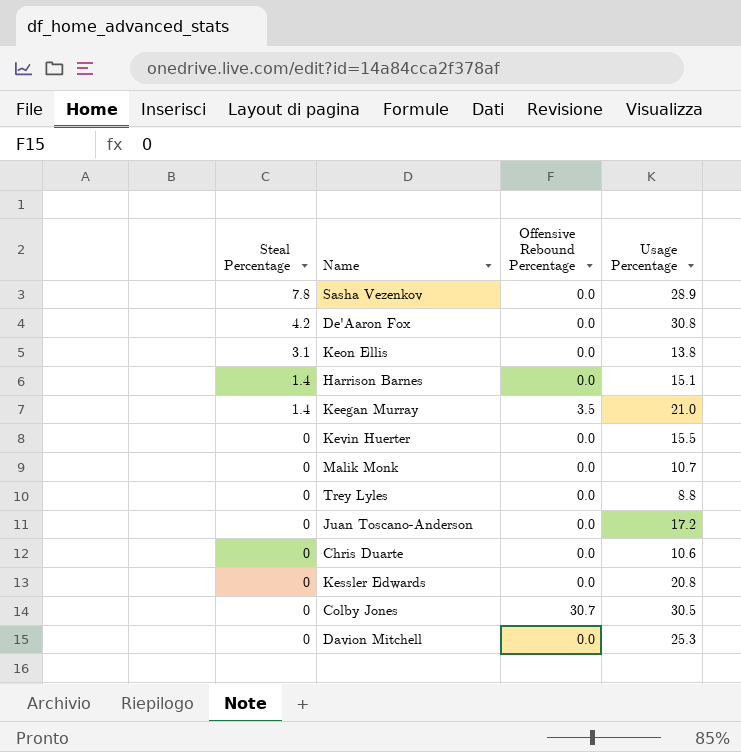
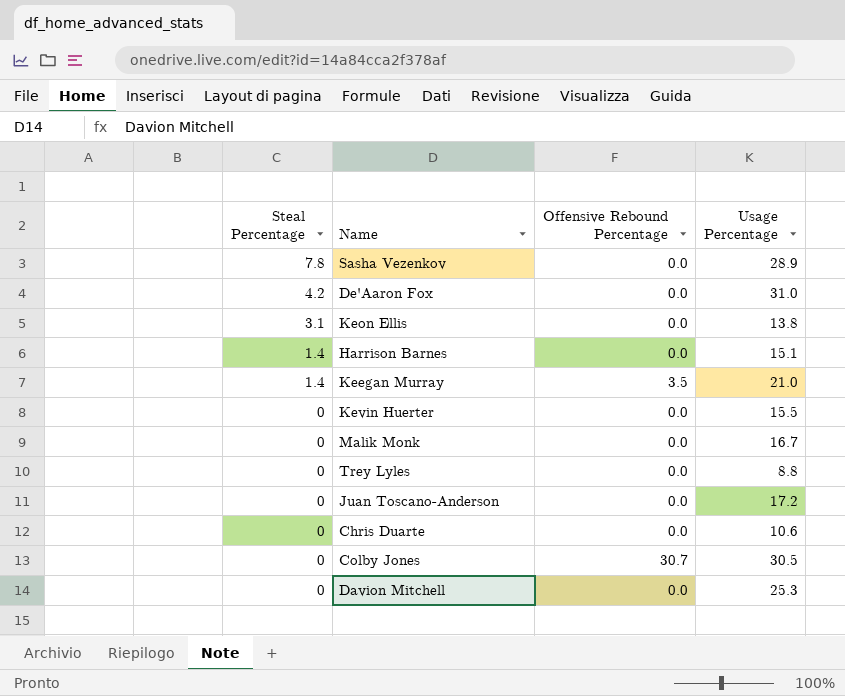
row Kessler Edwards: 0 | 0.0 | 20.8 -> none
De'Aaron Fox | Usage Percentage: 30.8 -> 31.0
Malik Monk | Usage Percentage: 10.7 -> 16.7

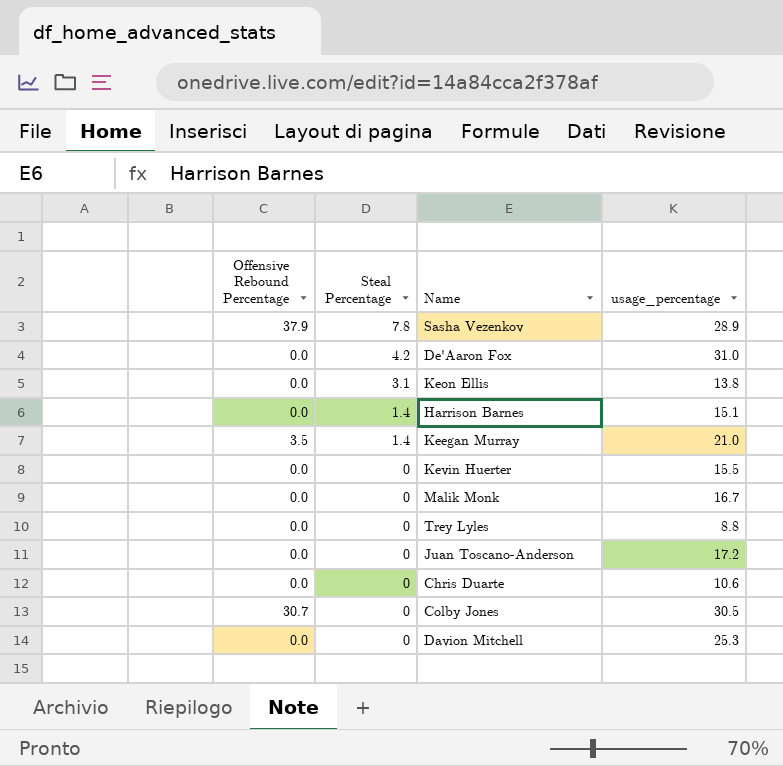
column Offensive Rebound Percentage | position: 3 -> 1
column name: Usage Percentage -> usage_percentage
Sasha Vezenkov | Offensive Rebound Percentage: 0.0 -> 37.9

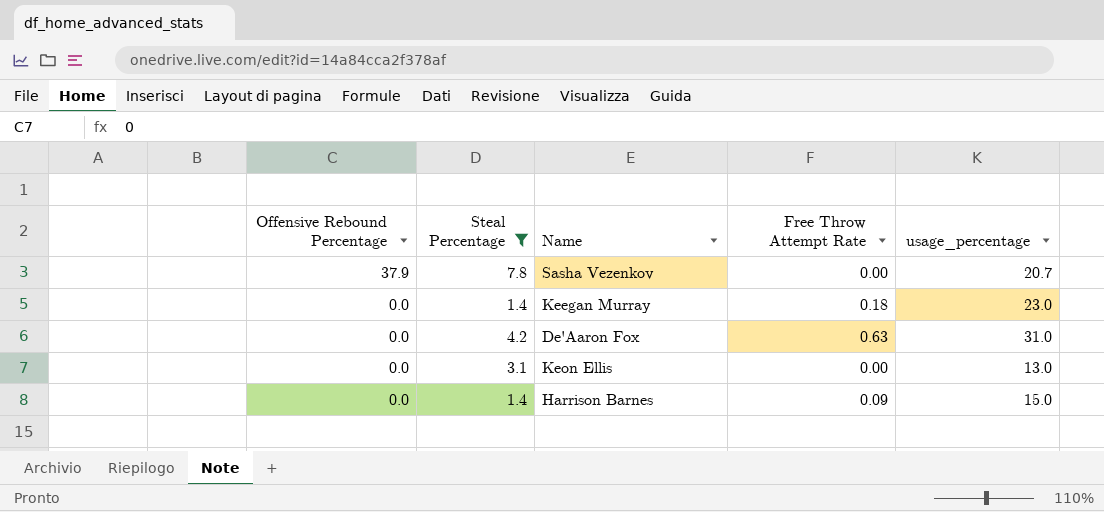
filter: none -> Steal Percentage != 0
row order: Steal Percentage descending -> Offensive Rebound Percentage descending
column Free Throw Attempt Rate | position: none -> 4
Sasha Vezenkov | usage_percentage: 28.9 -> 20.7
Keegan Murray | Offensive Rebound Percentage: 3.5 -> 0.0
Keegan Murray | usage_percentage: 21.0 -> 23.0
Keon Ellis | usage_percentage: 13.8 -> 13.0
Harrison Barnes | usage_percentage: 15.1 -> 15.0

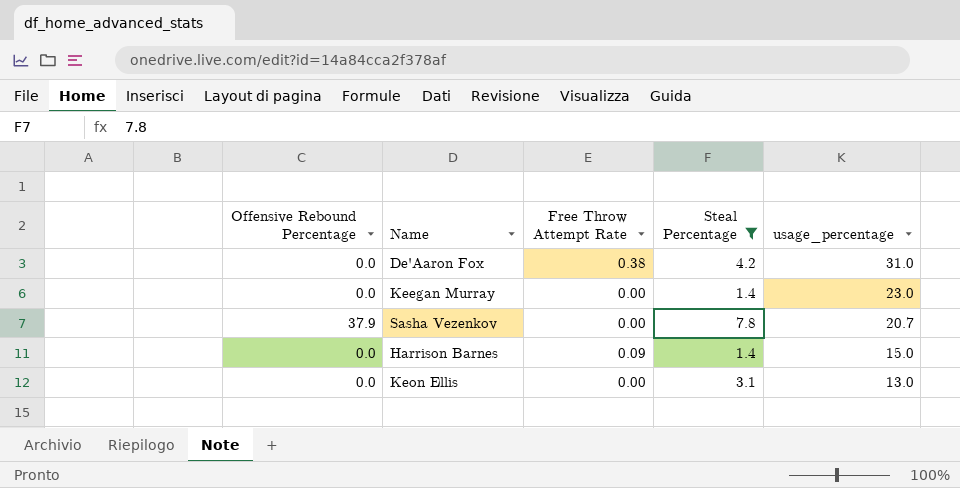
row order: Offensive Rebound Percentage descending -> usage_percentage descending
column Steal Percentage | position: 2 -> 4
De'Aaron Fox | Free Throw Attempt Rate: 0.63 -> 0.38
Keegan Murray | Free Throw Attempt Rate: 0.18 -> 0.00

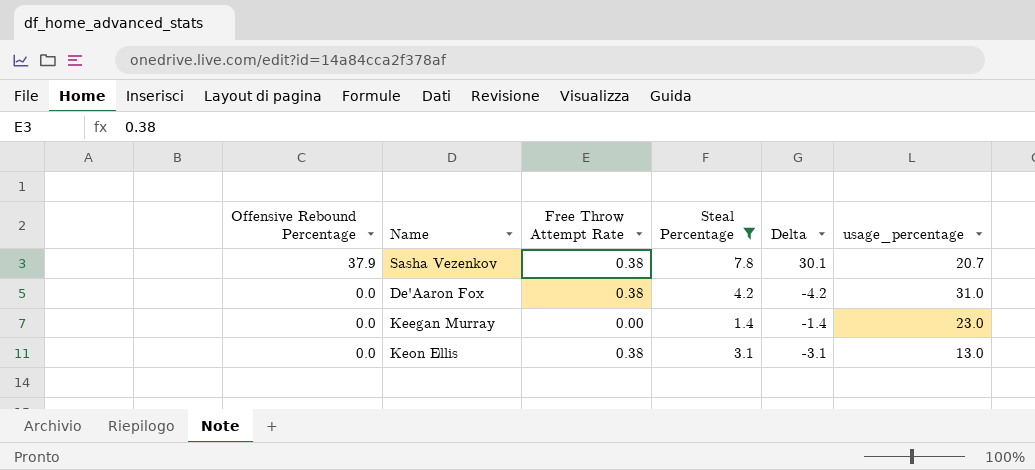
row order: usage_percentage descending -> Offensive Rebound Percentage descending
column Delta | formula: none -> [Offensive Rebound Percentage] - [Steal Percentage]
row Harrison Barnes: 0.0 | 0.09 | 1.4 | 15.0 -> none
Sasha Vezenkov | Free Throw Attempt Rate: 0.00 -> 0.38
Keon Ellis | Free Throw Attempt Rate: 0.00 -> 0.38

